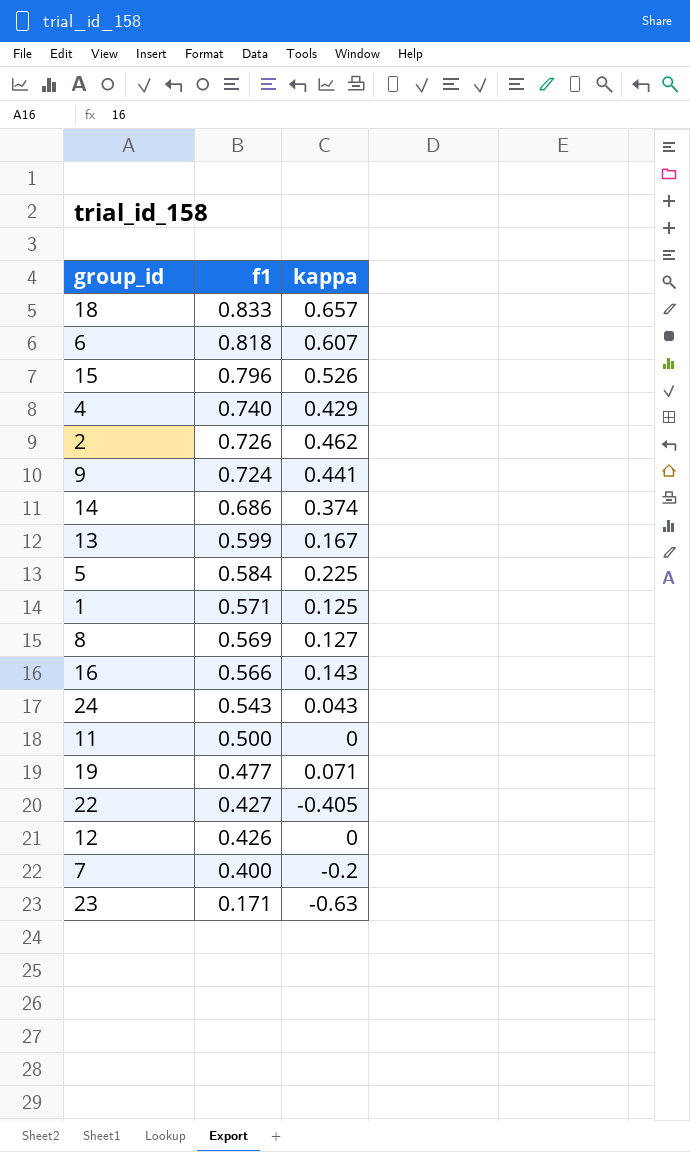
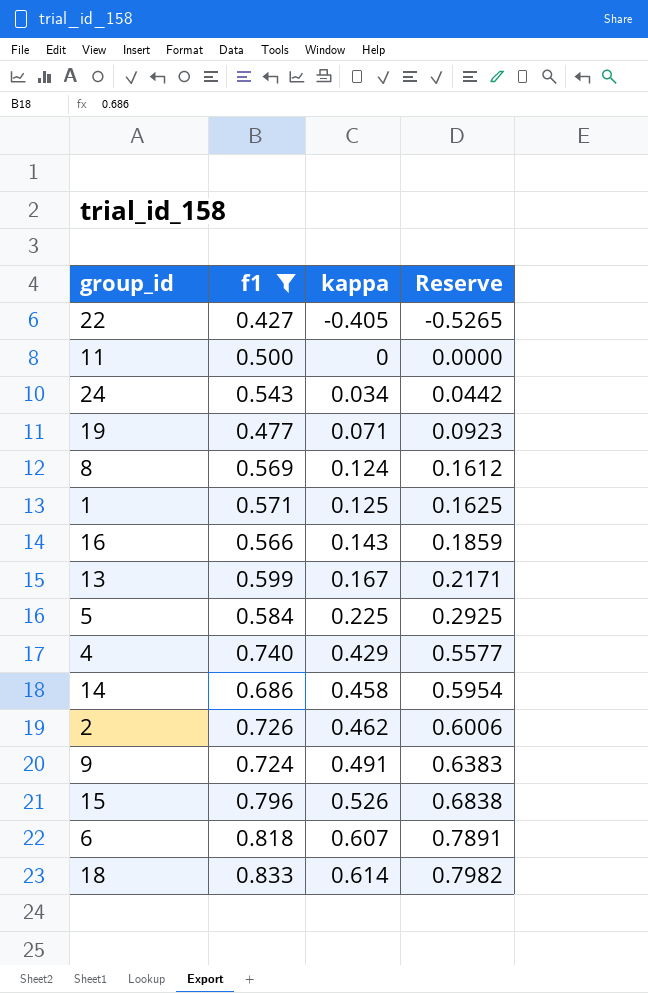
filter: none -> f1 >= 0.427
row order: f1 descending -> kappa ascending
column Reserve | formula: none -> [kappa] * 1.3
24 | kappa: 0.043 -> 0.034
8 | kappa: 0.127 -> 0.124
14 | kappa: 0.374 -> 0.458
9 | kappa: 0.441 -> 0.491
18 | kappa: 0.657 -> 0.614

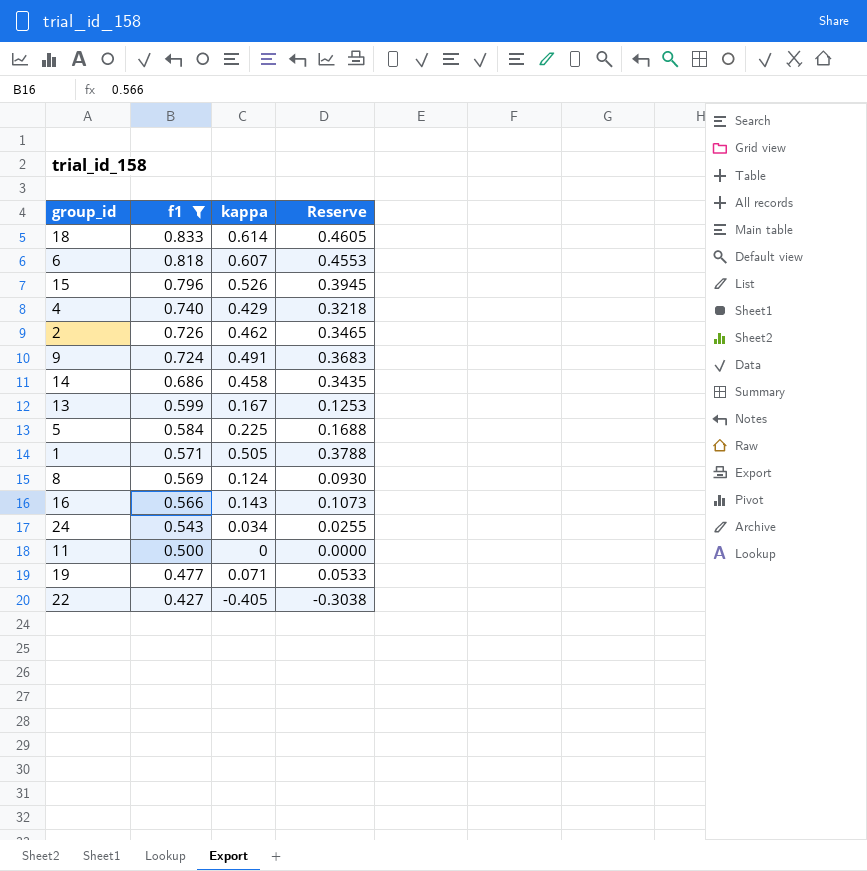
row order: kappa ascending -> f1 descending
column Reserve | formula: [kappa] * 1.3 -> [kappa] * 0.75
1 | kappa: 0.125 -> 0.505

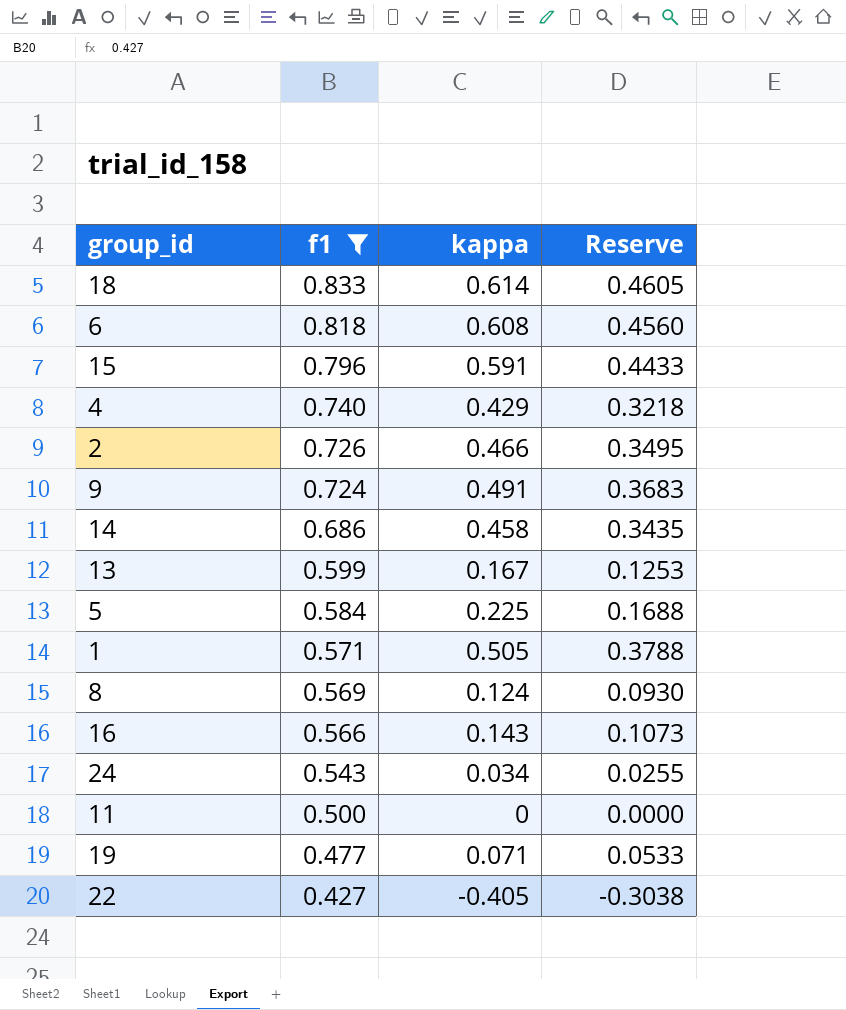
6 | kappa: 0.607 -> 0.608
6 | Reserve: 0.4553 -> 0.4560
15 | kappa: 0.526 -> 0.591
15 | Reserve: 0.3945 -> 0.4433
2 | kappa: 0.462 -> 0.466
2 | Reserve: 0.3465 -> 0.3495

